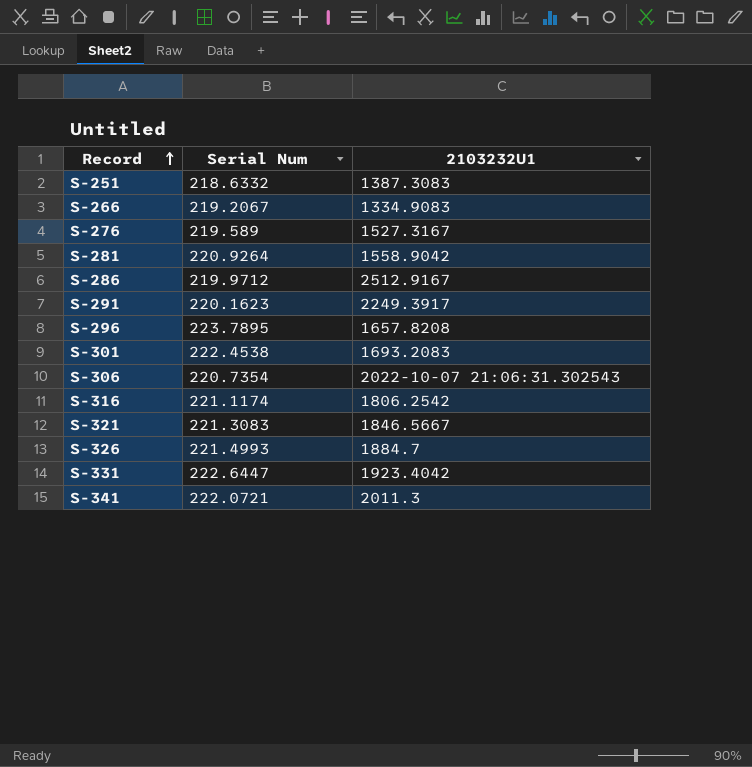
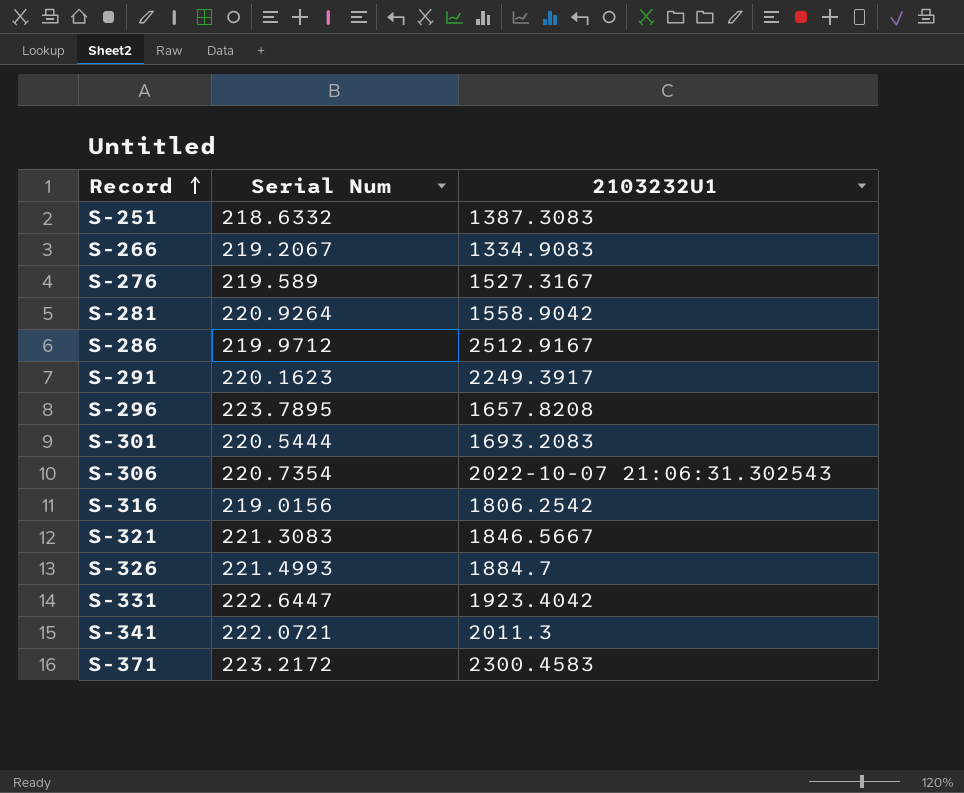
S-301 | Serial Num: 222.4538 -> 220.5444
S-316 | Serial Num: 221.1174 -> 219.0156
row S-371: none -> 223.2172 | 2300.4583

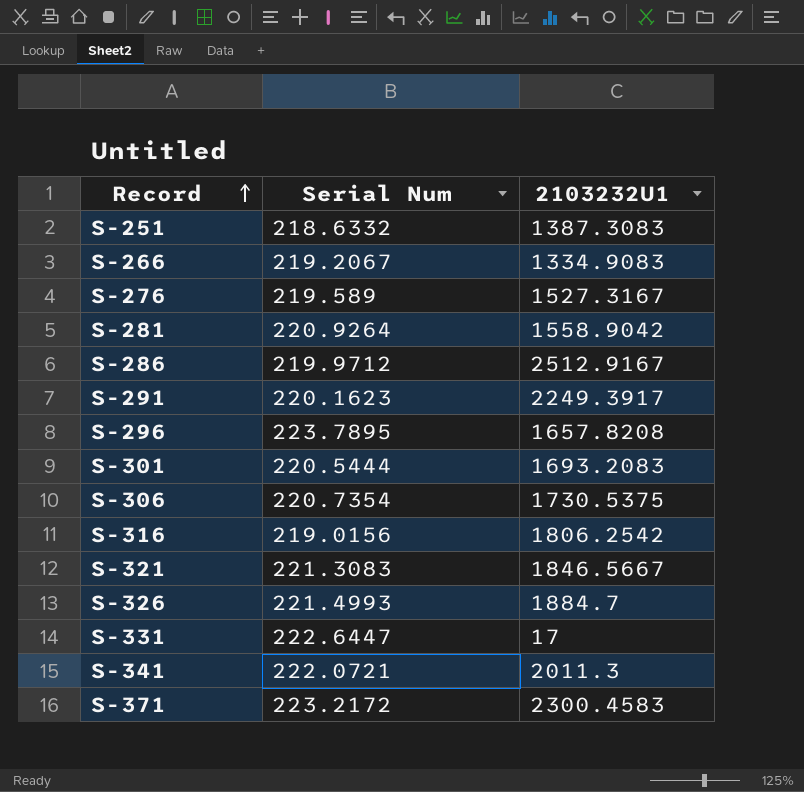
S-306 | 2103232U1: 2022-10-07 21:06:31.302543 -> 1730.5375
S-331 | 2103232U1: 1923.4042 -> 17

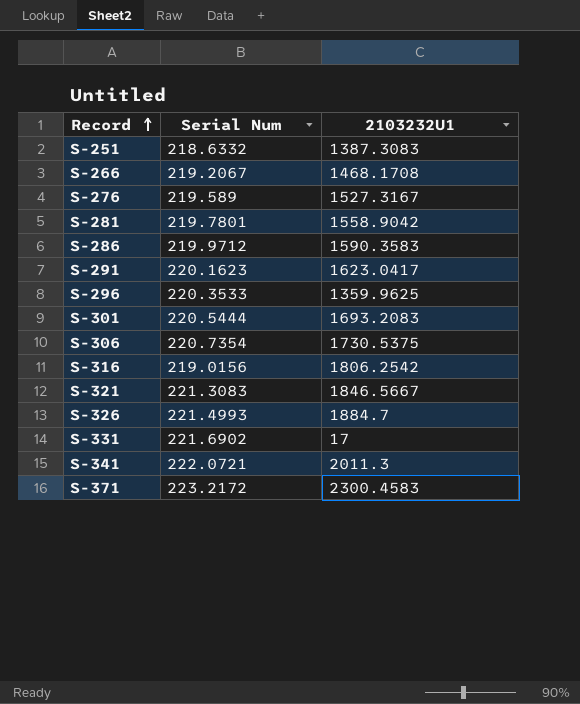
S-266 | 2103232U1: 1334.9083 -> 1468.1708
S-281 | Serial Num: 220.9264 -> 219.7801
S-286 | 2103232U1: 2512.9167 -> 1590.3583
S-291 | 2103232U1: 2249.3917 -> 1623.0417
S-296 | Serial Num: 223.7895 -> 220.3533
S-296 | 2103232U1: 1657.8208 -> 1359.9625
S-331 | Serial Num: 222.6447 -> 221.6902

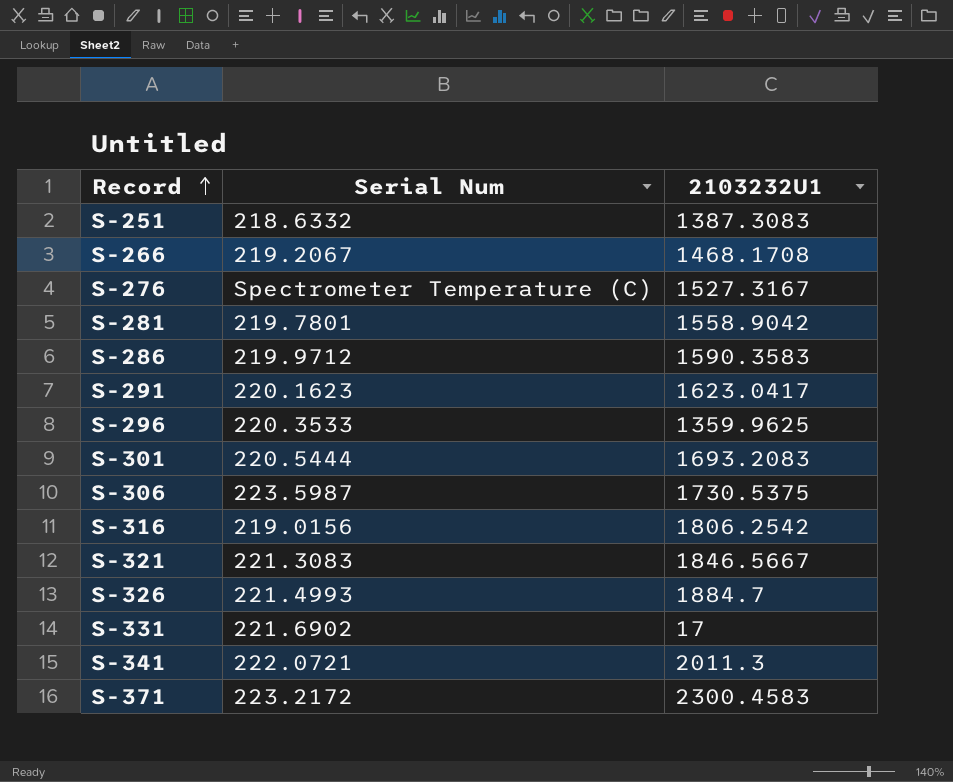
S-276 | Serial Num: 219.589 -> Spectrometer Temperature (C)
S-306 | Serial Num: 220.7354 -> 223.5987

